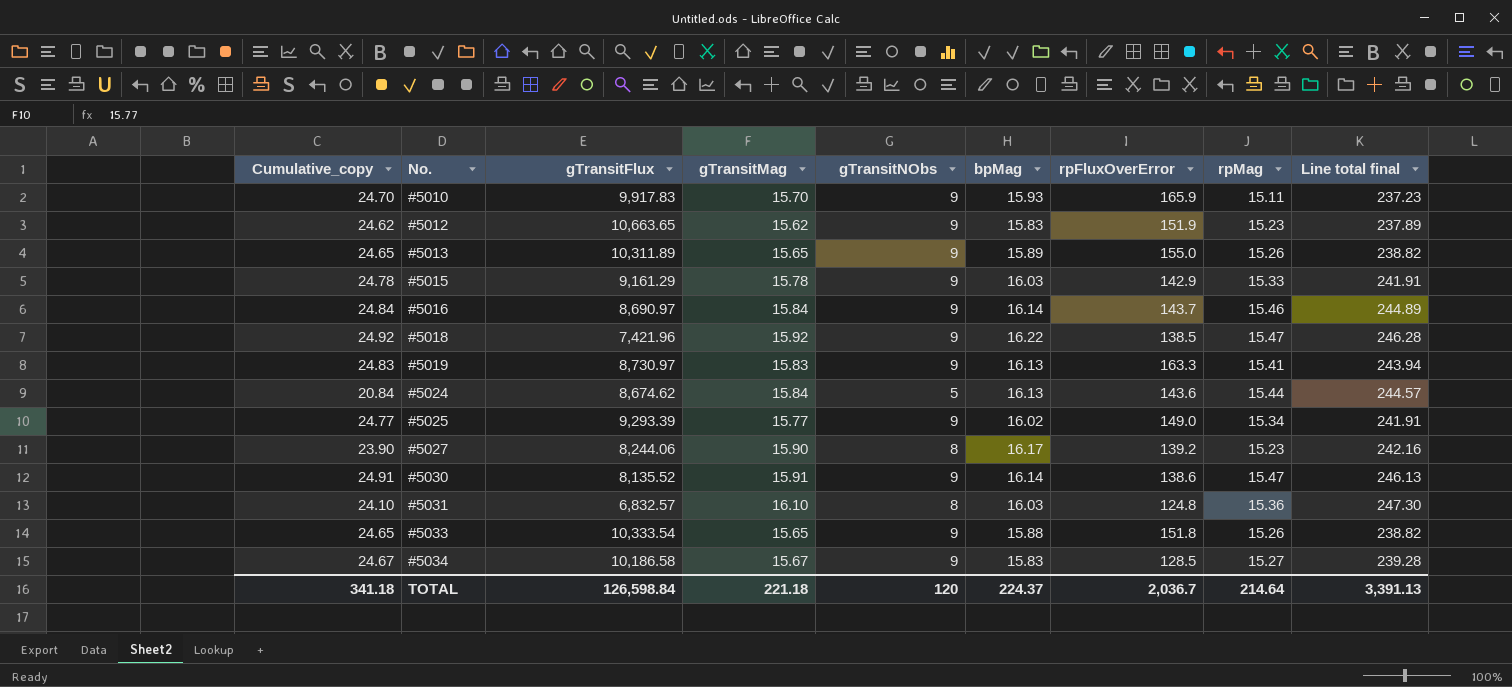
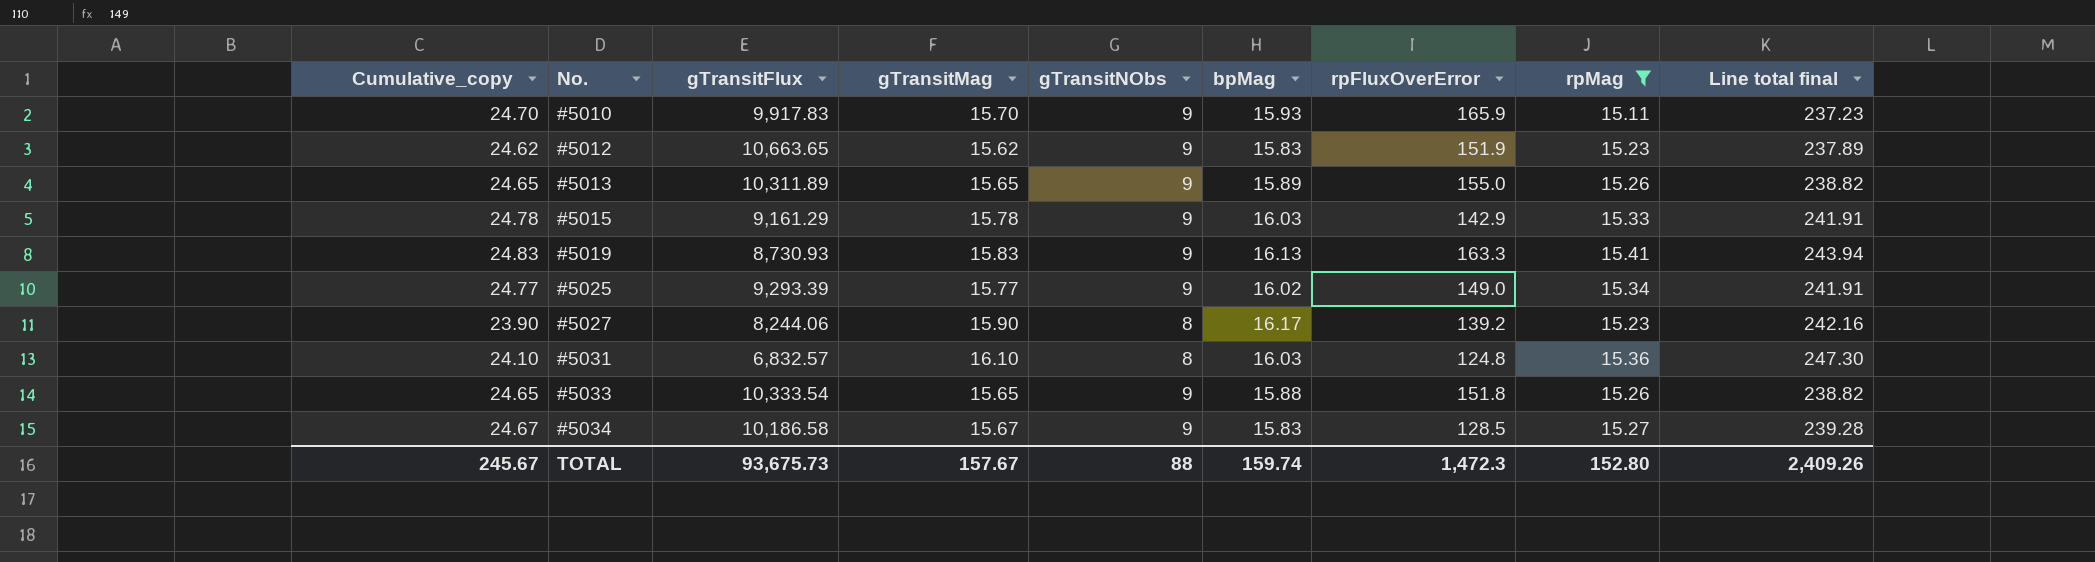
filter: none -> rpMag <= 15.41
#5019 | gTransitFlux: 8,730.97 -> 8,730.93
TOTAL | Cumulative_copy: 341.18 -> 245.67
TOTAL | gTransitFlux: 126,598.84 -> 93,675.73
TOTAL | gTransitMag: 221.18 -> 157.67
TOTAL | gTransitNObs: 120 -> 88
TOTAL | bpMag: 224.37 -> 159.74
TOTAL | rpFluxOverError: 2,036.7 -> 1,472.3
TOTAL | rpMag: 214.64 -> 152.80
TOTAL | Line total final: 3,391.13 -> 2,409.26

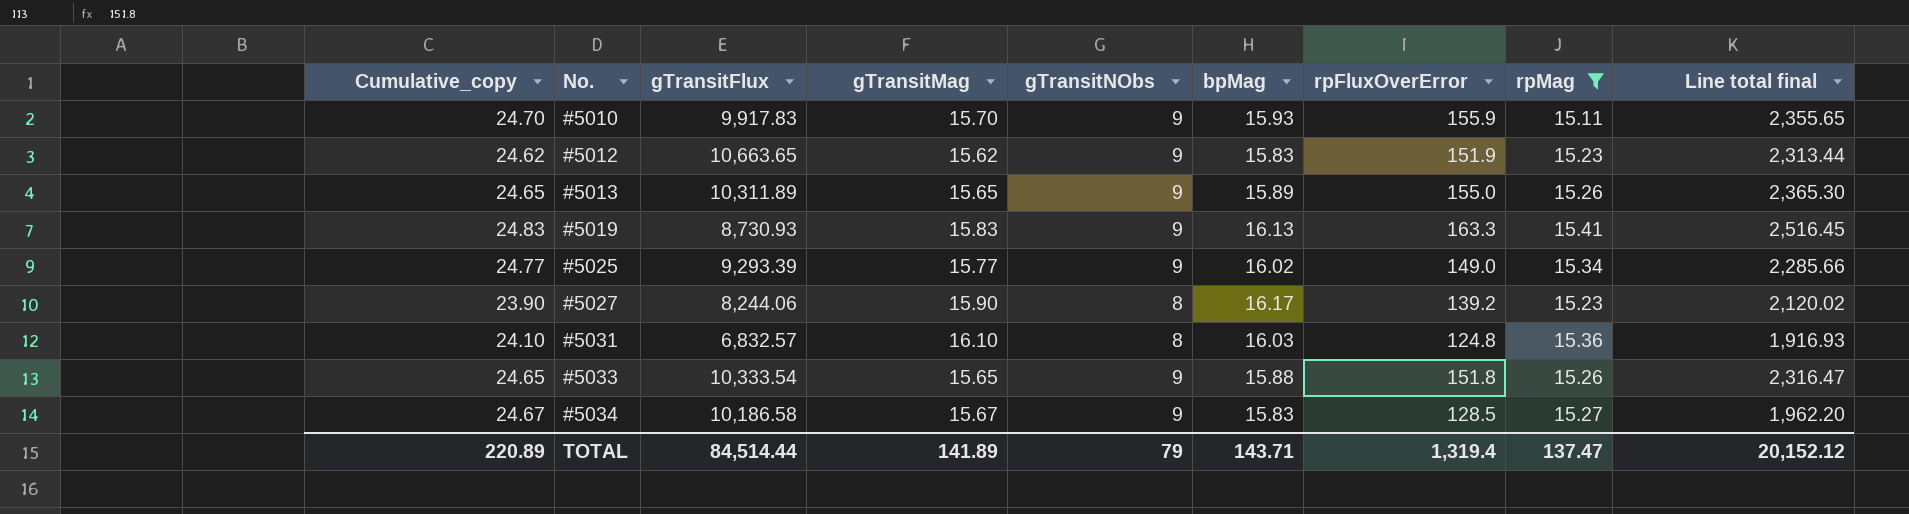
column Line total final | formula: [gTransitMag] * [rpMag] -> [rpFluxOverError] * [rpMag]
row #5015: 24.78 | 9,161.29 | 15.78 | 9 | 16.03 | 142.9 | 15.33 | 241.91 -> none
#5010 | rpFluxOverError: 165.9 -> 155.9
TOTAL | Cumulative_copy: 245.67 -> 220.89
TOTAL | gTransitFlux: 93,675.73 -> 84,514.44
TOTAL | gTransitMag: 157.67 -> 141.89
TOTAL | gTransitNObs: 88 -> 79
TOTAL | bpMag: 159.74 -> 143.71
TOTAL | rpFluxOverError: 1,472.3 -> 1,319.4
TOTAL | rpMag: 152.80 -> 137.47
TOTAL | Line total final: 2,409.26 -> 20,152.12

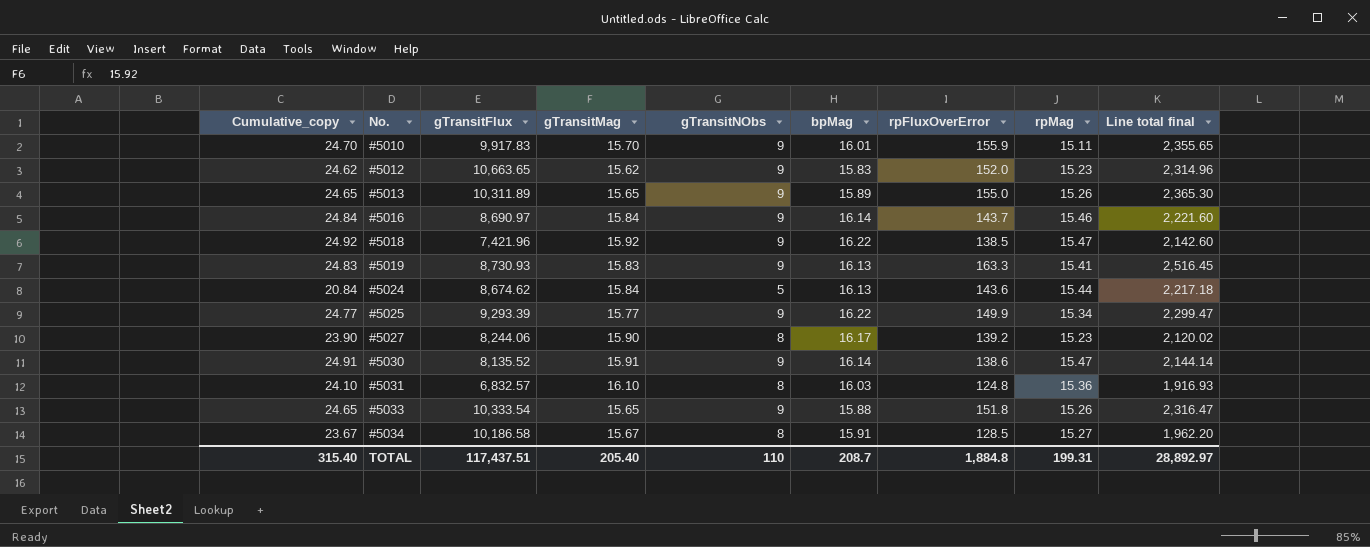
filter: rpMag <= 15.41 -> none
#5010 | bpMag: 15.93 -> 16.01
#5012 | rpFluxOverError: 151.9 -> 152.0
#5012 | Line total final: 2,313.44 -> 2,314.96
#5025 | bpMag: 16.02 -> 16.22
#5025 | rpFluxOverError: 149.0 -> 149.9
#5025 | Line total final: 2,285.66 -> 2,299.47
#5034 | Cumulative_copy: 24.67 -> 23.67
#5034 | gTransitNObs: 9 -> 8
#5034 | bpMag: 15.83 -> 15.91
TOTAL | Cumulative_copy: 220.89 -> 315.40
TOTAL | gTransitFlux: 84,514.44 -> 117,437.51
TOTAL | gTransitMag: 141.89 -> 205.40
TOTAL | gTransitNObs: 79 -> 110
TOTAL | bpMag: 143.71 -> 208.7
TOTAL | rpFluxOverError: 1,319.4 -> 1,884.8
TOTAL | rpMag: 137.47 -> 199.31
TOTAL | Line total final: 20,152.12 -> 28,892.97

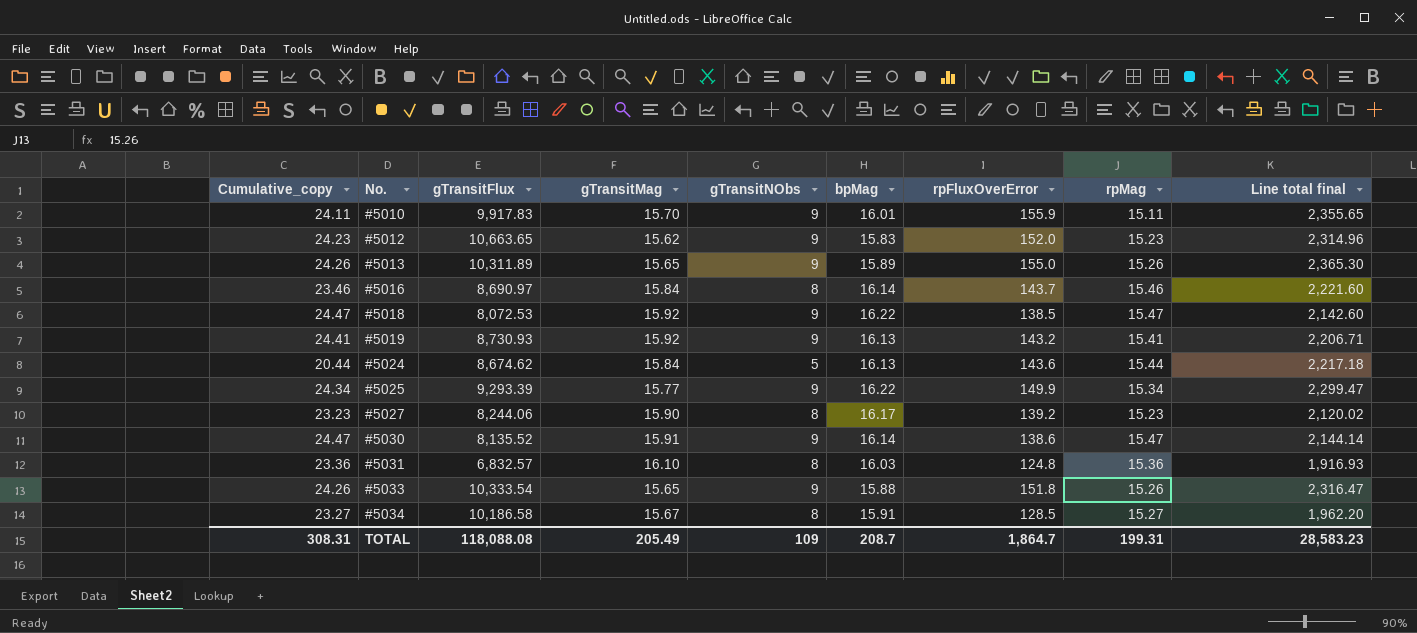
column Cumulative_copy | formula: [gTransitMag] + [gTransitNObs] -> [gTransitNObs] + [rpMag]
#5016 | gTransitNObs: 9 -> 8
#5018 | gTransitFlux: 7,421.96 -> 8,072.53
#5019 | gTransitMag: 15.83 -> 15.92
#5019 | rpFluxOverError: 163.3 -> 143.2
#5019 | Line total final: 2,516.45 -> 2,206.71
TOTAL | Cumulative_copy: 315.40 -> 308.31
TOTAL | gTransitFlux: 117,437.51 -> 118,088.08
TOTAL | gTransitMag: 205.40 -> 205.49
TOTAL | gTransitNObs: 110 -> 109
TOTAL | rpFluxOverError: 1,884.8 -> 1,864.7
TOTAL | Line total final: 28,892.97 -> 28,583.23

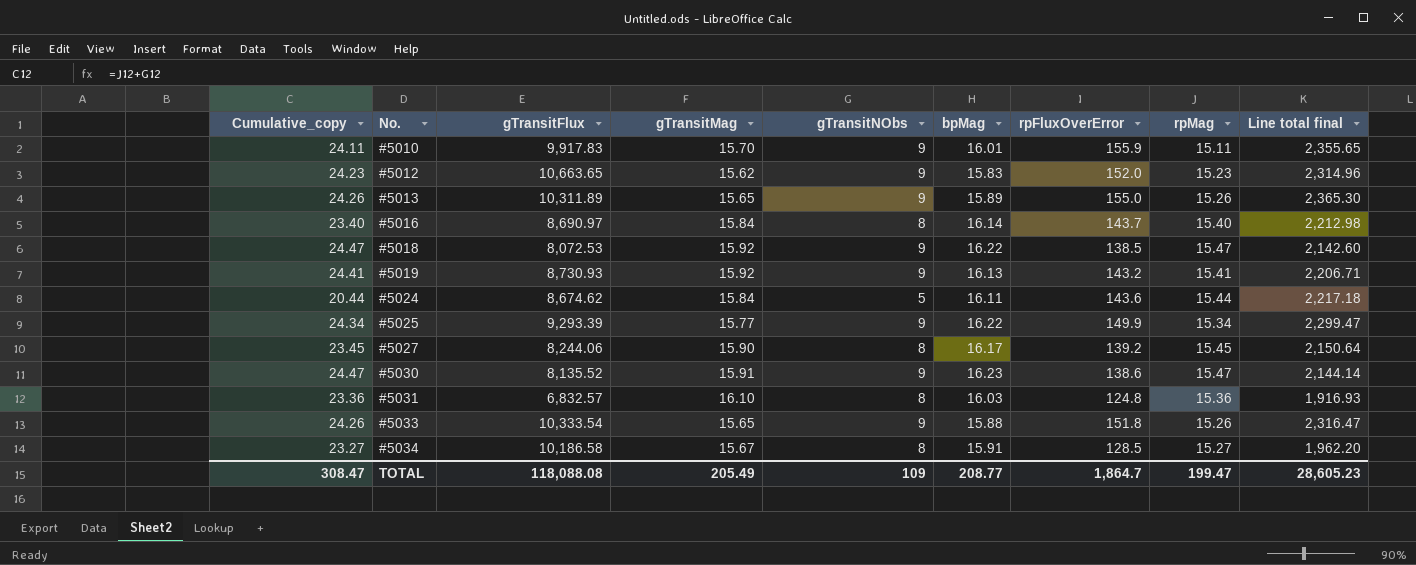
#5016 | Cumulative_copy: 23.46 -> 23.40
#5016 | rpMag: 15.46 -> 15.40
#5016 | Line total final: 2,221.60 -> 2,212.98
#5024 | bpMag: 16.13 -> 16.11
#5027 | Cumulative_copy: 23.23 -> 23.45
#5027 | rpMag: 15.23 -> 15.45
#5027 | Line total final: 2,120.02 -> 2,150.64
#5030 | bpMag: 16.14 -> 16.23
TOTAL | Cumulative_copy: 308.31 -> 308.47
TOTAL | bpMag: 208.7 -> 208.77
TOTAL | rpMag: 199.31 -> 199.47
TOTAL | Line total final: 28,583.23 -> 28,605.23

